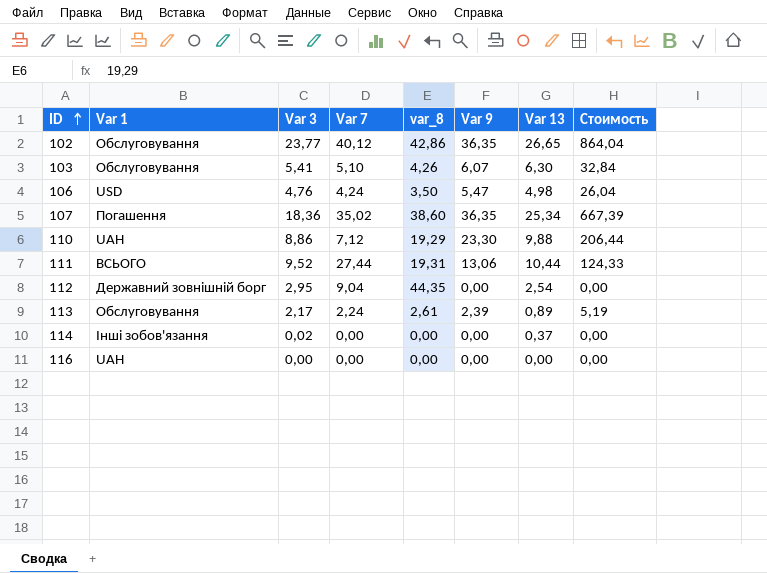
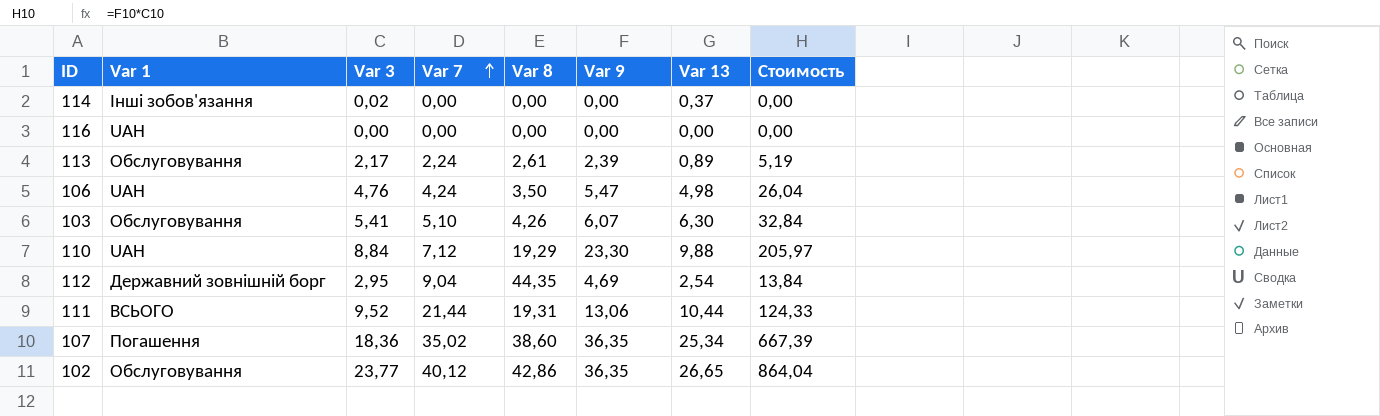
row order: ID ascending -> Var 7 ascending
column name: var_8 -> Var 8
106 | Var 1: USD -> UAH
110 | Var 3: 8,86 -> 8,84
110 | Стоимость: 206,44 -> 205,97
112 | Var 9: 0,00 -> 4,69
112 | Стоимость: 0,00 -> 13,84
111 | Var 7: 27,44 -> 21,44

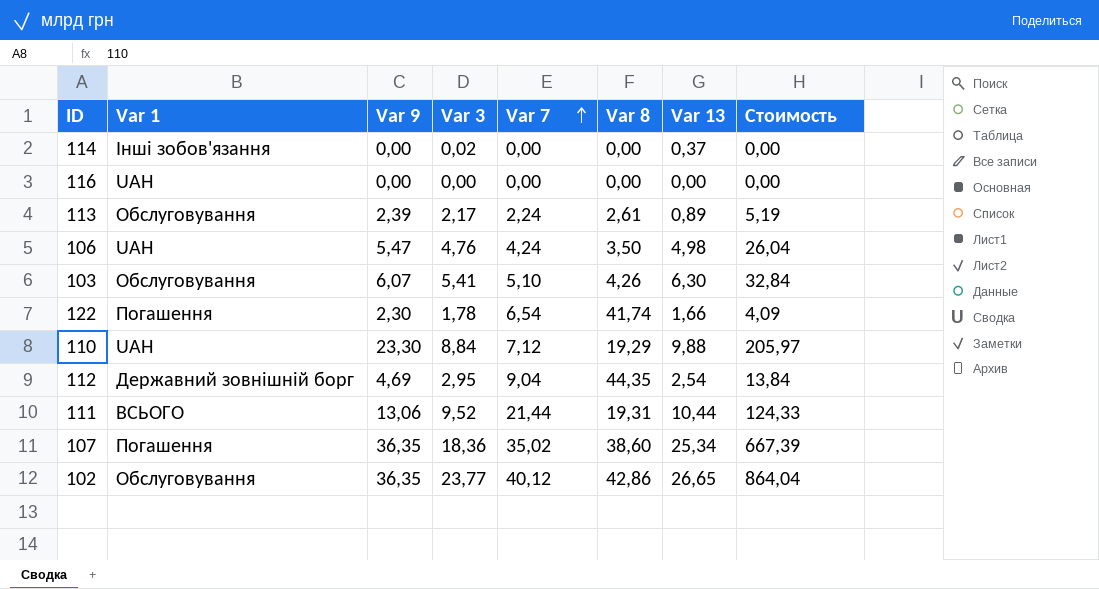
column Var 9 | position: 6 -> 3
row 122: none -> Погашення | 2,30 | 1,78 | 6,54 | 41,74 | 1,66 | 4,09

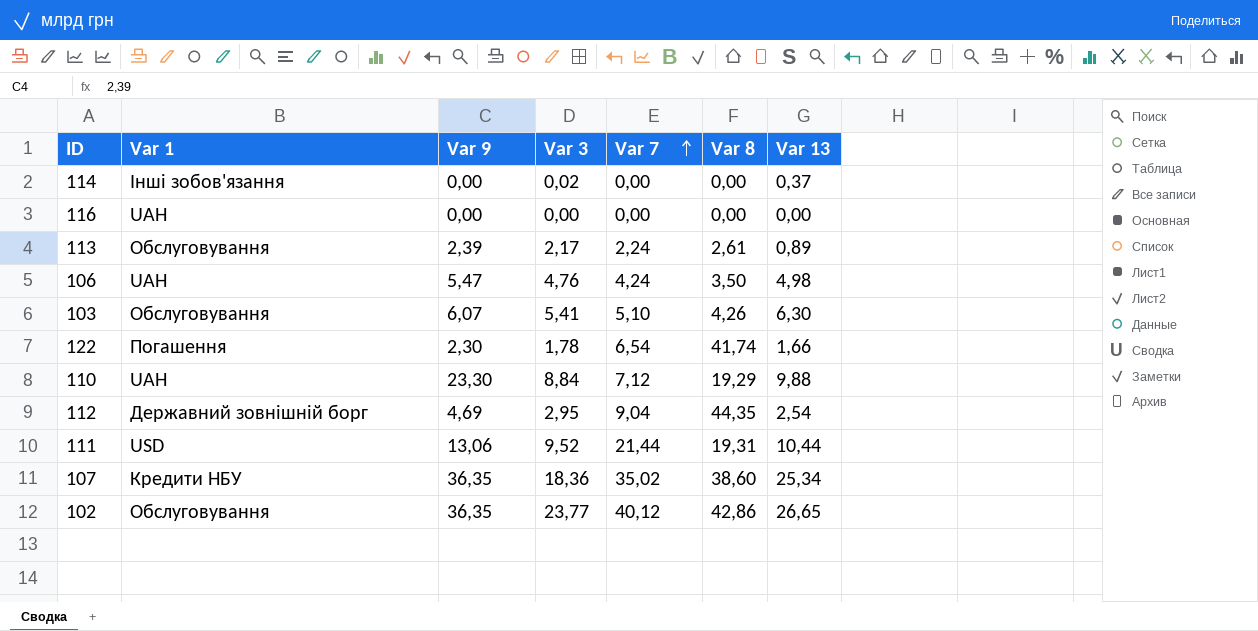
column Стоимость | formula: [Var 9] * [Var 3] -> none
111 | Var 1: ВСЬОГО -> USD
107 | Var 1: Погашення -> Кредити НБУ

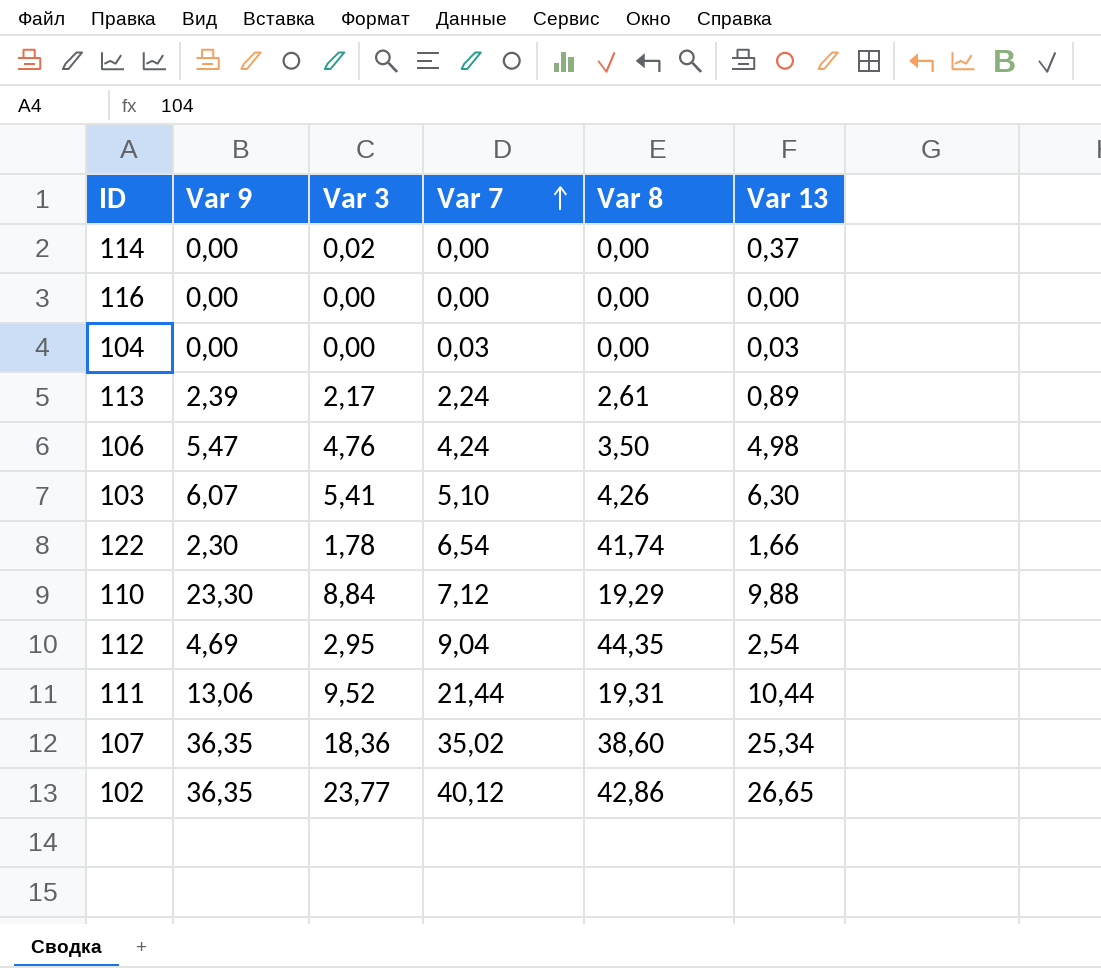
column Var 1 | position: 2 -> none
row 104: none -> 0,00 | 0,00 | 0,03 | 0,00 | 0,03

